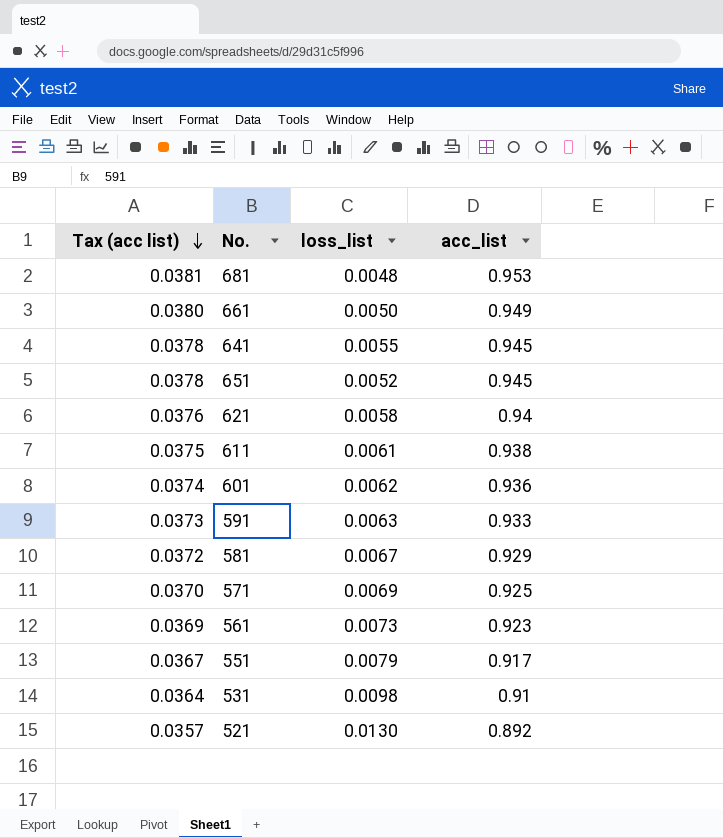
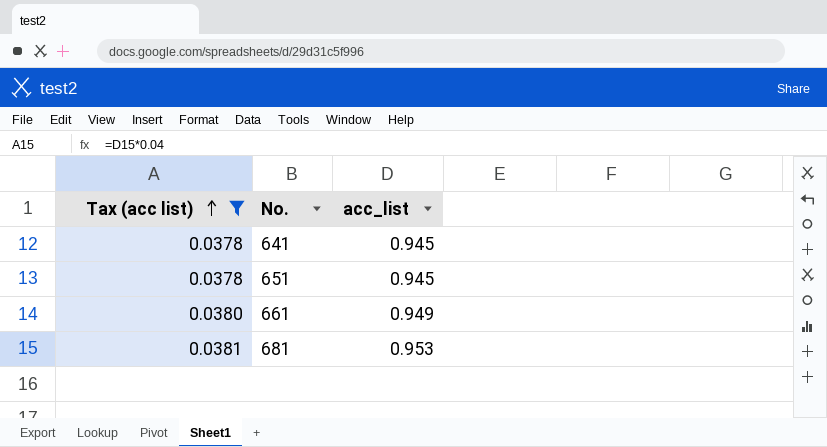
filter: none -> Tax (acc list) >= 0.0378
row order: Tax (acc list) descending -> Tax (acc list) ascending
column loss_list | position: 3 -> none

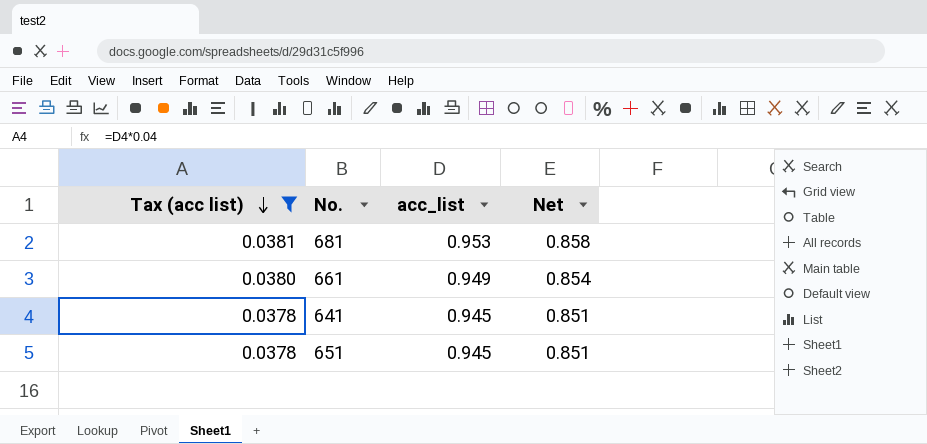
row order: Tax (acc list) ascending -> Tax (acc list) descending
column Net | formula: none -> [acc_list] * 0.9

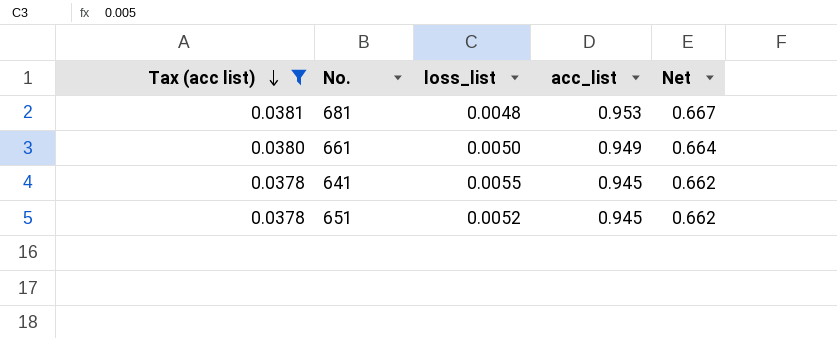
column loss_list | position: none -> 3
column Net | formula: [acc_list] * 0.9 -> [acc_list] * 0.7

